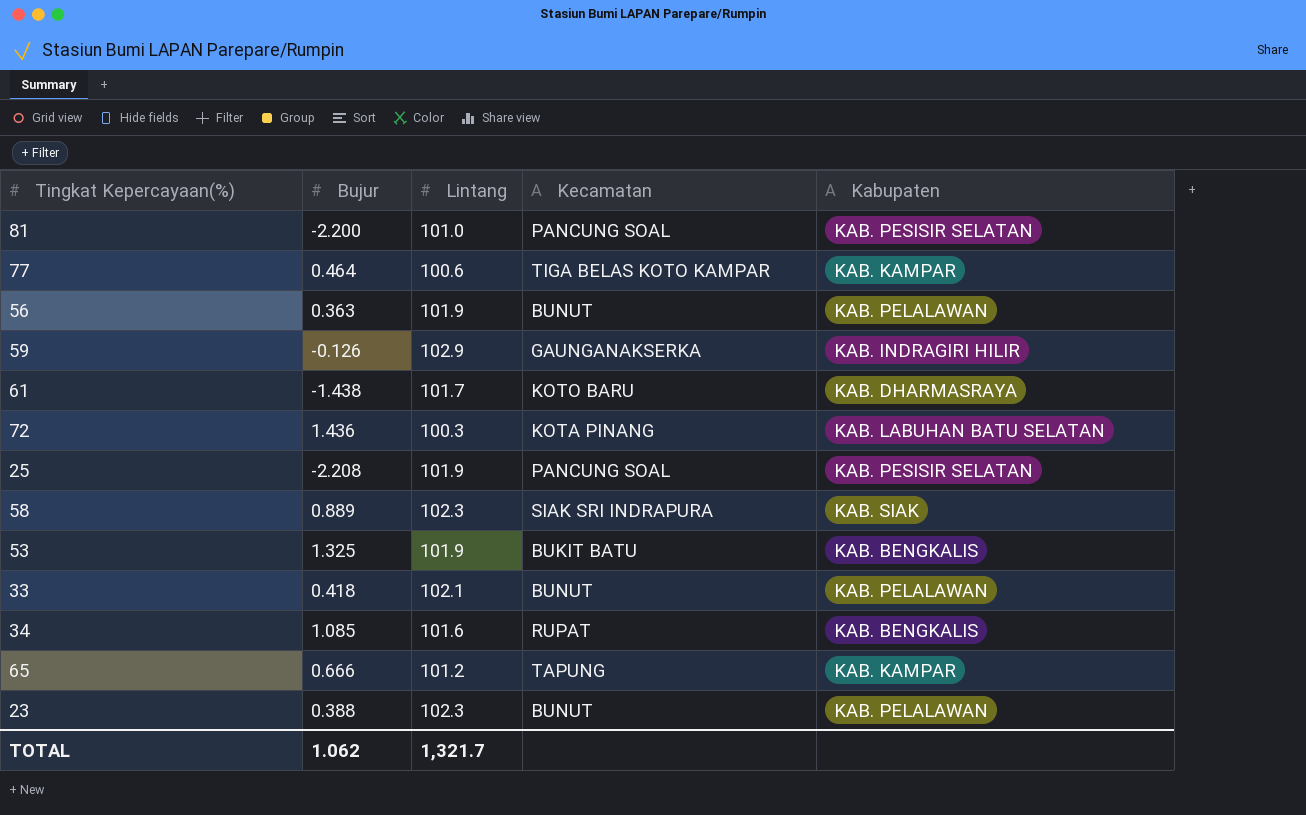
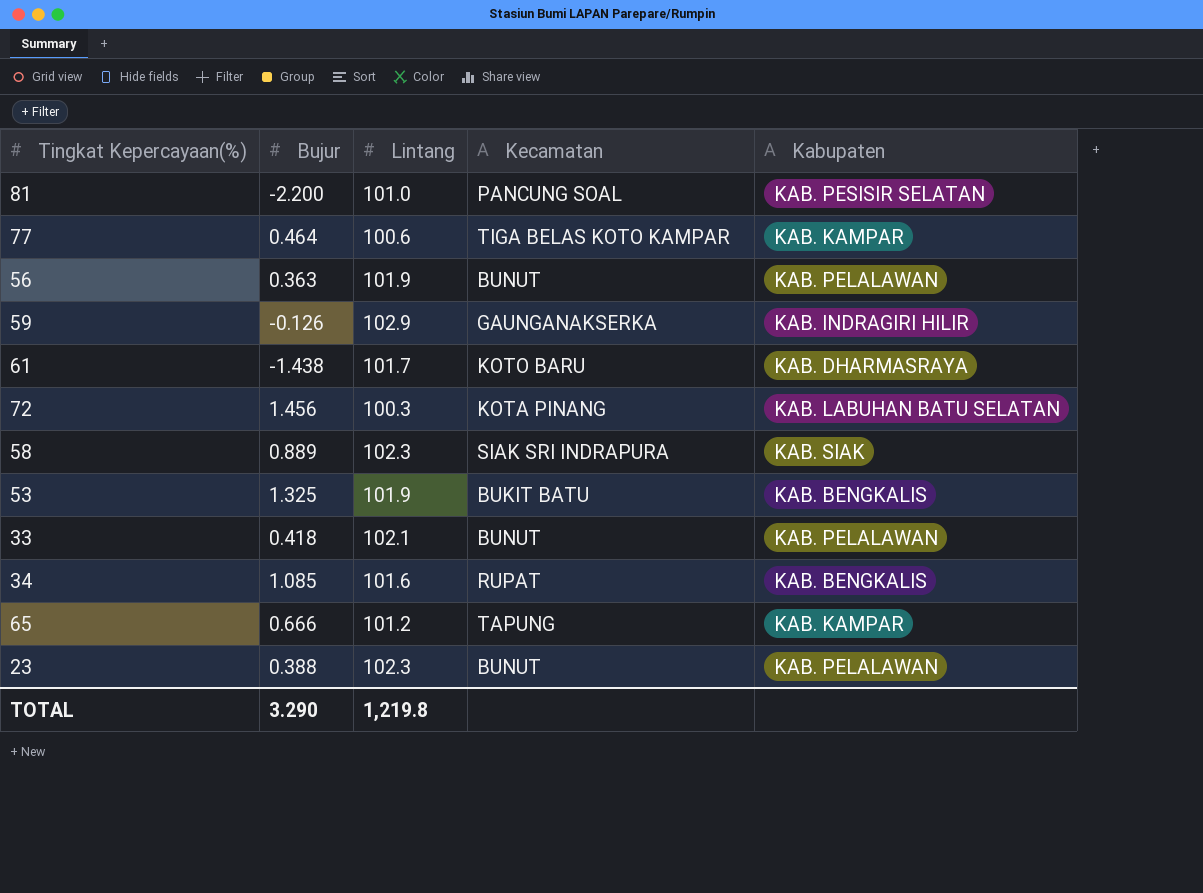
row 25: -2.208 | 101.9 | PANCUNG SOAL | KAB. PESISIR SELATAN -> none
72 | Bujur: 1.436 -> 1.456
TOTAL | Bujur: 1.062 -> 3.290
TOTAL | Lintang: 1,321.7 -> 1,219.8

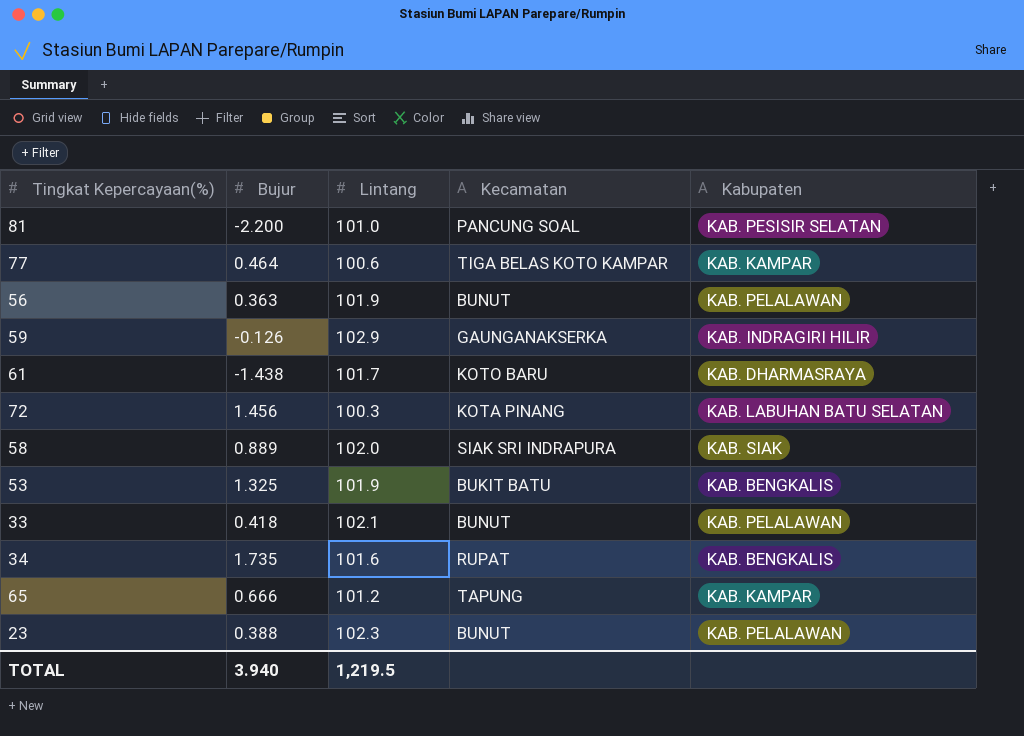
58 | Lintang: 102.3 -> 102.0
34 | Bujur: 1.085 -> 1.735
TOTAL | Bujur: 3.290 -> 3.940
TOTAL | Lintang: 1,219.8 -> 1,219.5

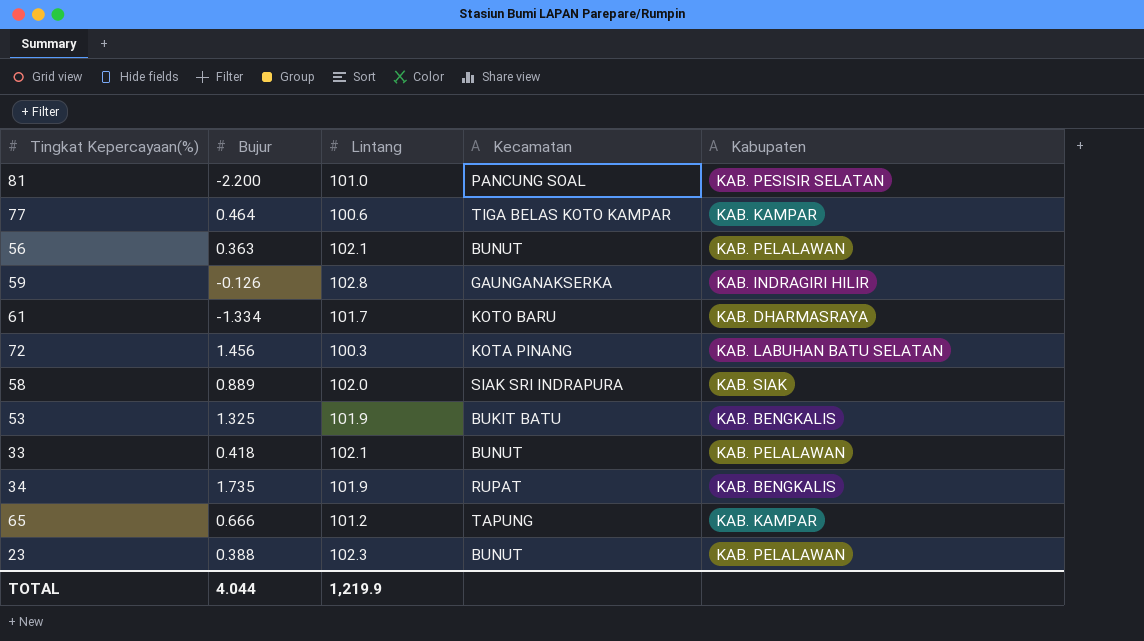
56 | Lintang: 101.9 -> 102.1
59 | Lintang: 102.9 -> 102.8
61 | Bujur: -1.438 -> -1.334
34 | Lintang: 101.6 -> 101.9
TOTAL | Bujur: 3.940 -> 4.044
TOTAL | Lintang: 1,219.5 -> 1,219.9

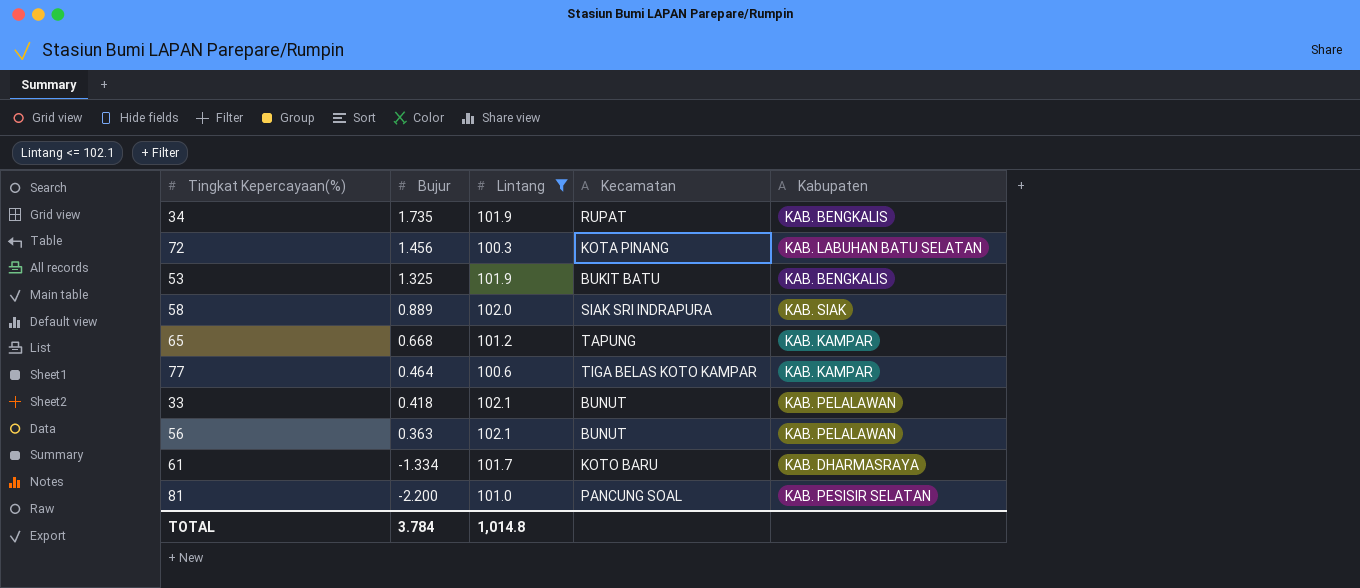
filter: none -> Lintang <= 102.1
row order: none -> Bujur descending
65 | Bujur: 0.666 -> 0.668
TOTAL | Bujur: 4.044 -> 3.784
TOTAL | Lintang: 1,219.9 -> 1,014.8

